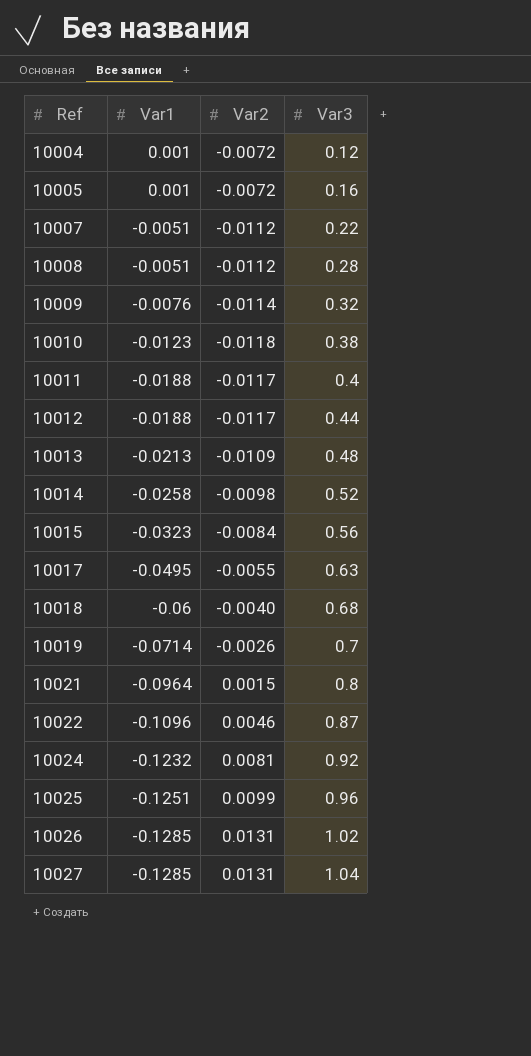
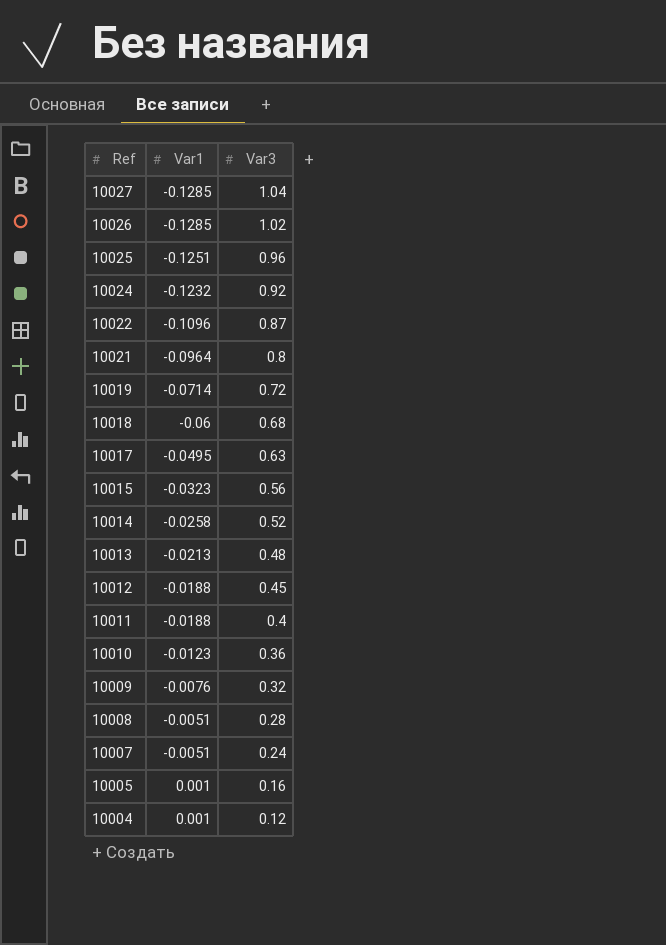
row order: Ref ascending -> Ref descending
column Var2 | position: 3 -> none
10019 | Var3: 0.7 -> 0.72
10012 | Var3: 0.44 -> 0.45
10010 | Var3: 0.38 -> 0.36
10007 | Var3: 0.22 -> 0.24

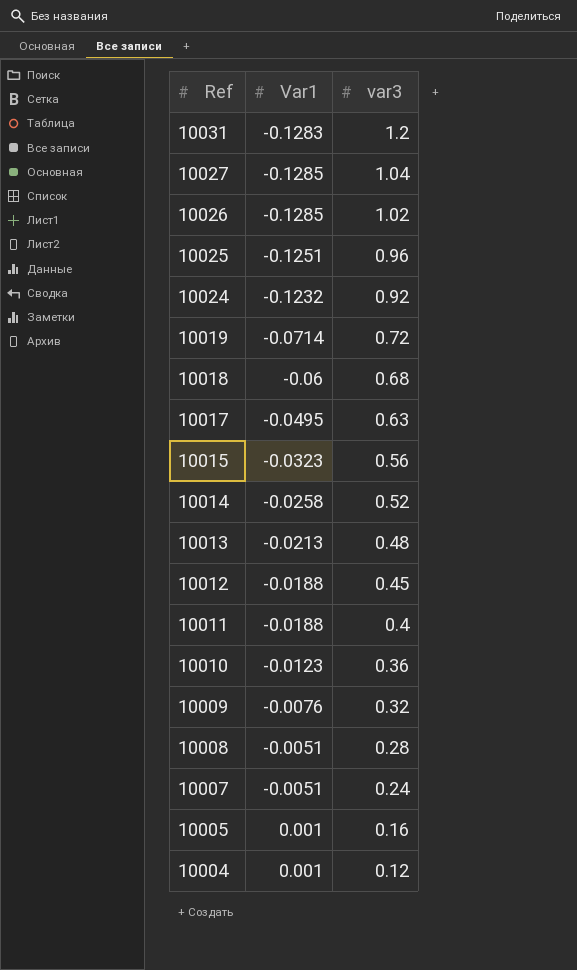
column name: Var3 -> var3
row 10022: -0.1096 | 0.87 -> none
row 10021: -0.0964 | 0.8 -> none
row 10031: none -> -0.1283 | 1.2

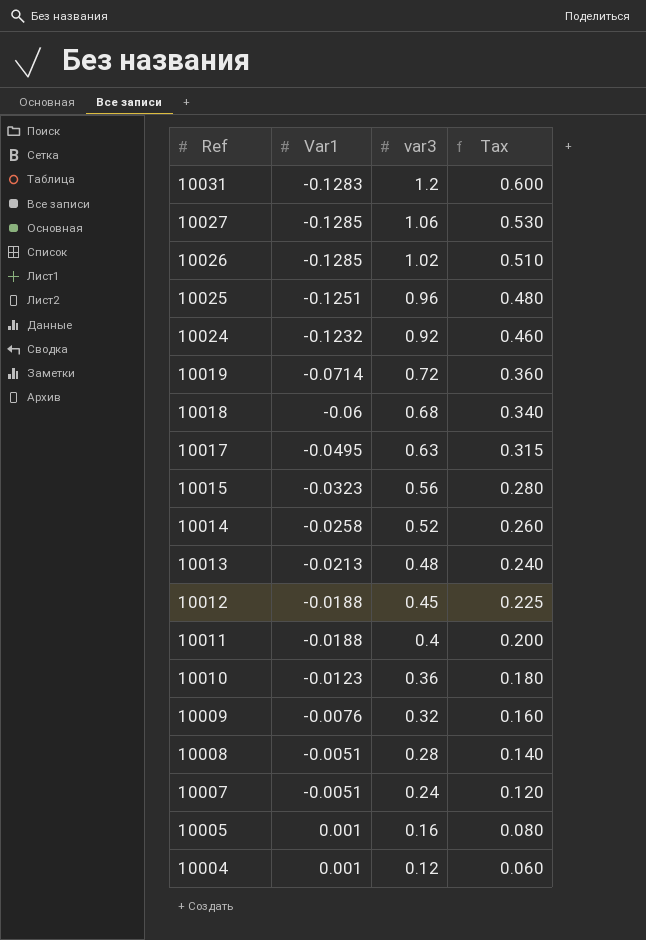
column Tax | formula: none -> [var3] * 0.5
10027 | var3: 1.04 -> 1.06

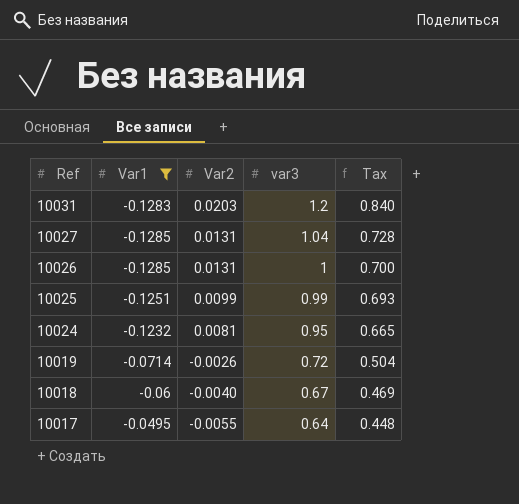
filter: none -> Var1 <= -0.0495
column Var2 | position: none -> 3
column Tax | formula: [var3] * 0.5 -> [var3] * 0.7
10027 | var3: 1.06 -> 1.04
10026 | var3: 1.02 -> 1
10025 | var3: 0.96 -> 0.99
10024 | var3: 0.92 -> 0.95
10018 | var3: 0.68 -> 0.67
10017 | var3: 0.63 -> 0.64

